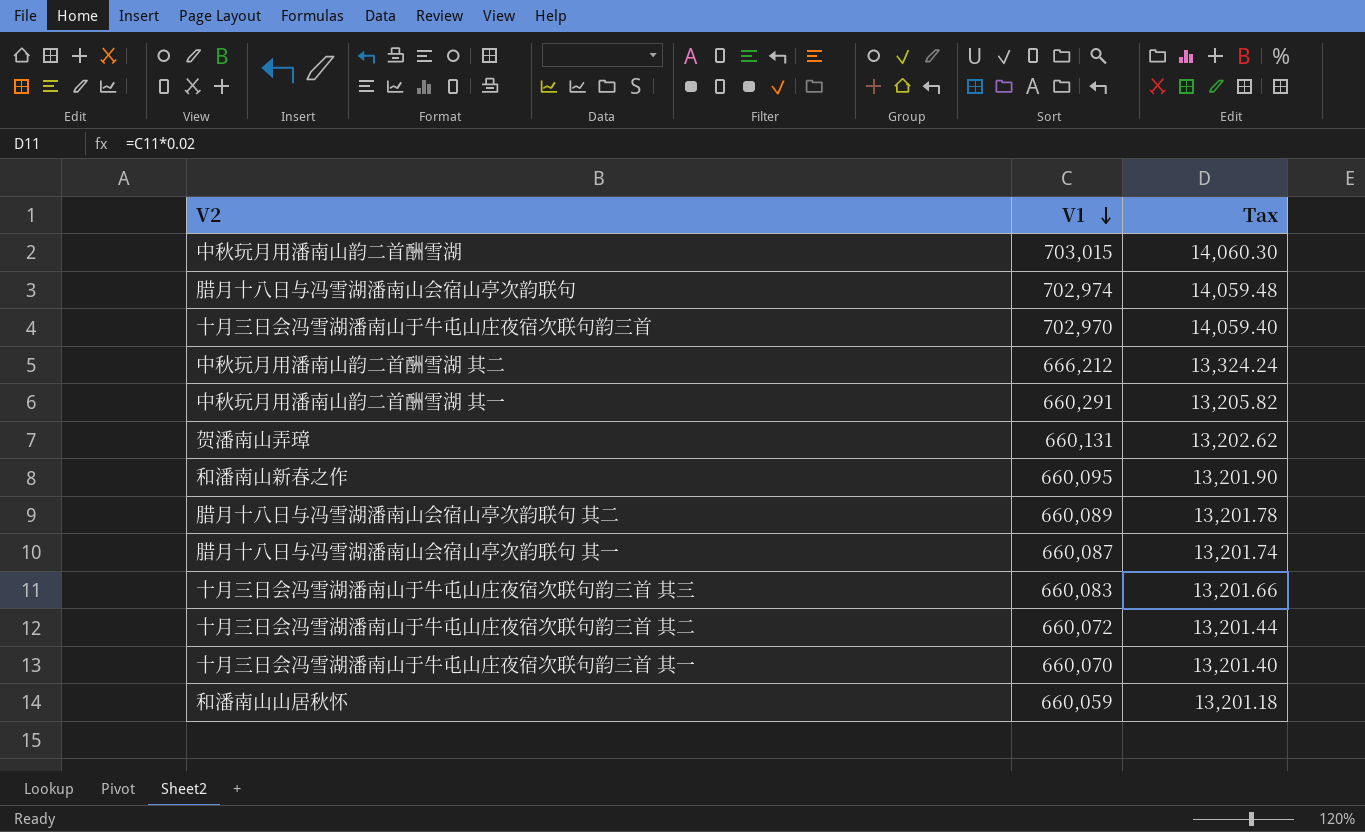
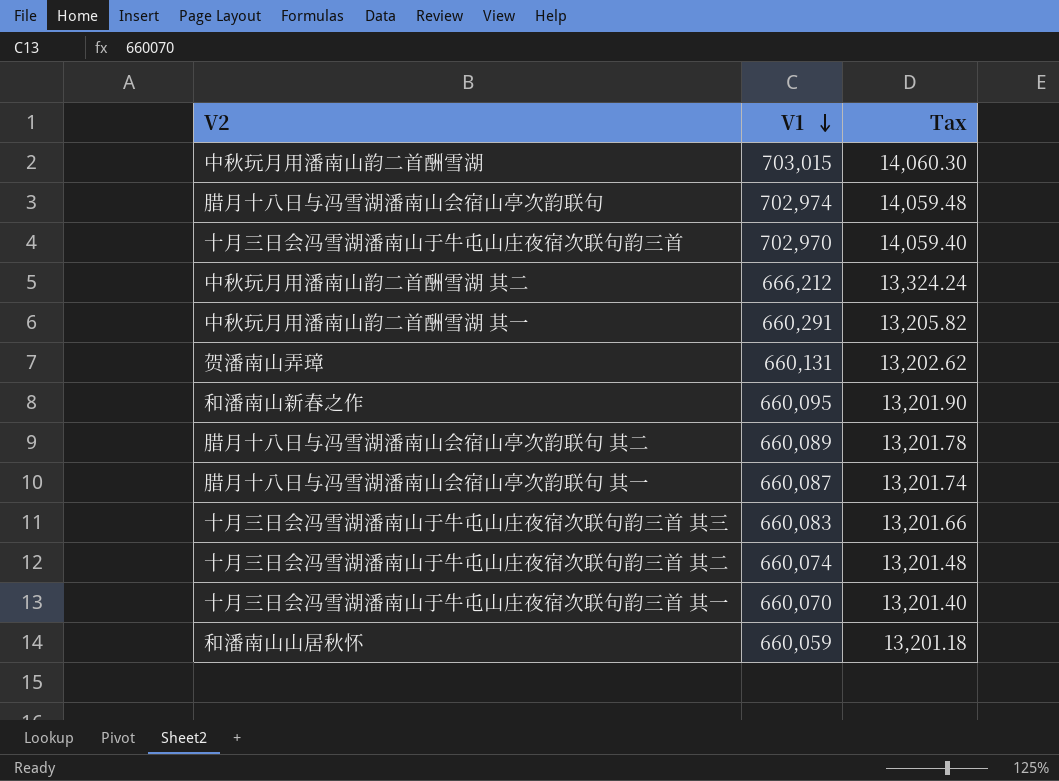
十月三日会冯雪湖潘南山于牛屯山庄夜宿次联句韵三首 其二 | V1: 660,072 -> 660,074
十月三日会冯雪湖潘南山于牛屯山庄夜宿次联句韵三首 其二 | Tax: 13,201.44 -> 13,201.48

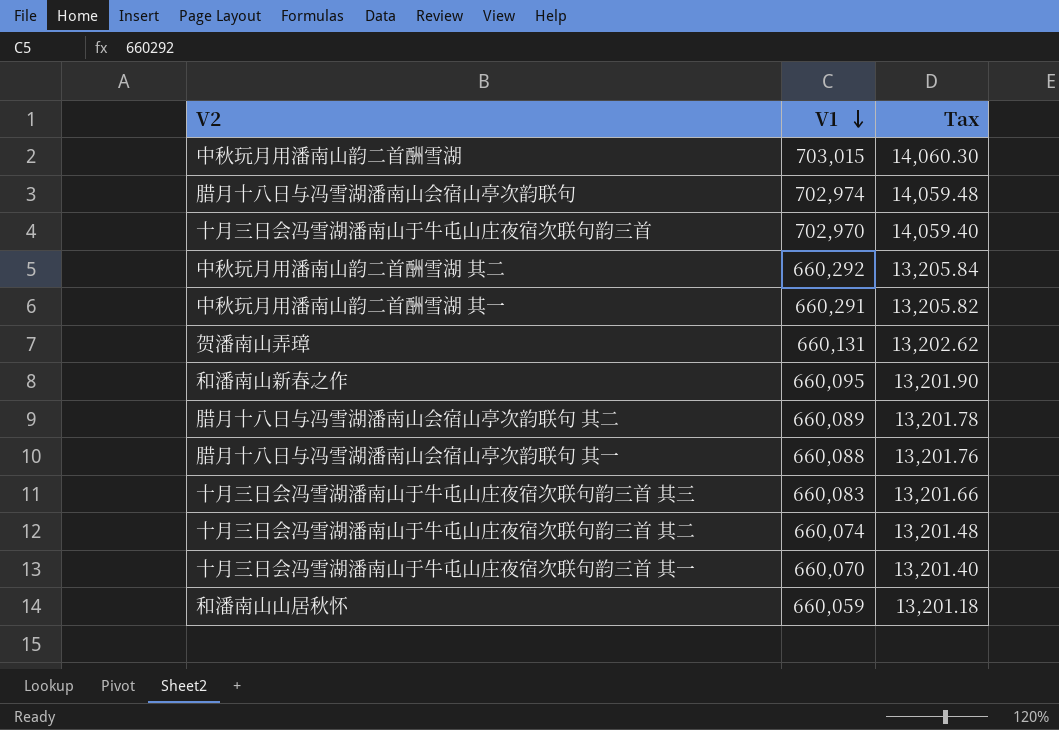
中秋玩月用潘南山韵二首酬雪湖 其二 | V1: 666,212 -> 660,292
中秋玩月用潘南山韵二首酬雪湖 其二 | Tax: 13,324.24 -> 13,205.84
腊月十八日与冯雪湖潘南山会宿山亭次韵联句 其一 | V1: 660,087 -> 660,088
腊月十八日与冯雪湖潘南山会宿山亭次韵联句 其一 | Tax: 13,201.74 -> 13,201.76

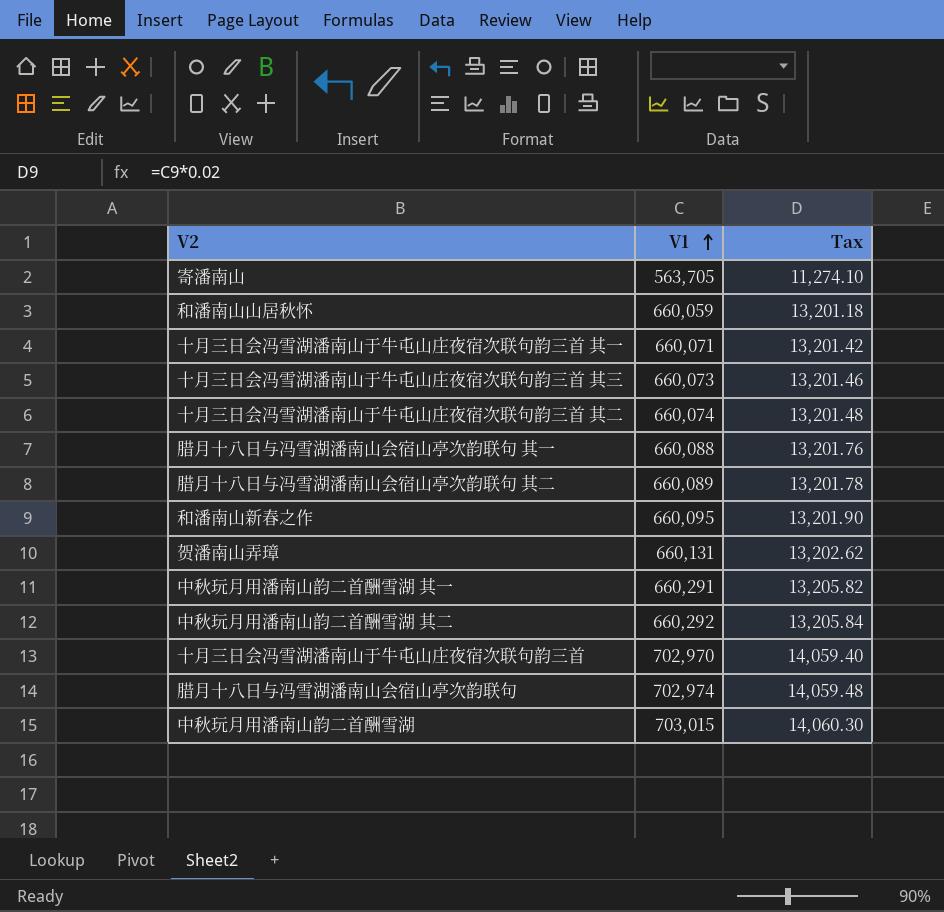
row order: V1 descending -> V1 ascending
row 寄潘南山: none -> 563,705 | 11,274.10
十月三日会冯雪湖潘南山于牛屯山庄夜宿次联句韵三首 其一 | V1: 660,070 -> 660,071
十月三日会冯雪湖潘南山于牛屯山庄夜宿次联句韵三首 其一 | Tax: 13,201.40 -> 13,201.42
十月三日会冯雪湖潘南山于牛屯山庄夜宿次联句韵三首 其三 | V1: 660,083 -> 660,073
十月三日会冯雪湖潘南山于牛屯山庄夜宿次联句韵三首 其三 | Tax: 13,201.66 -> 13,201.46

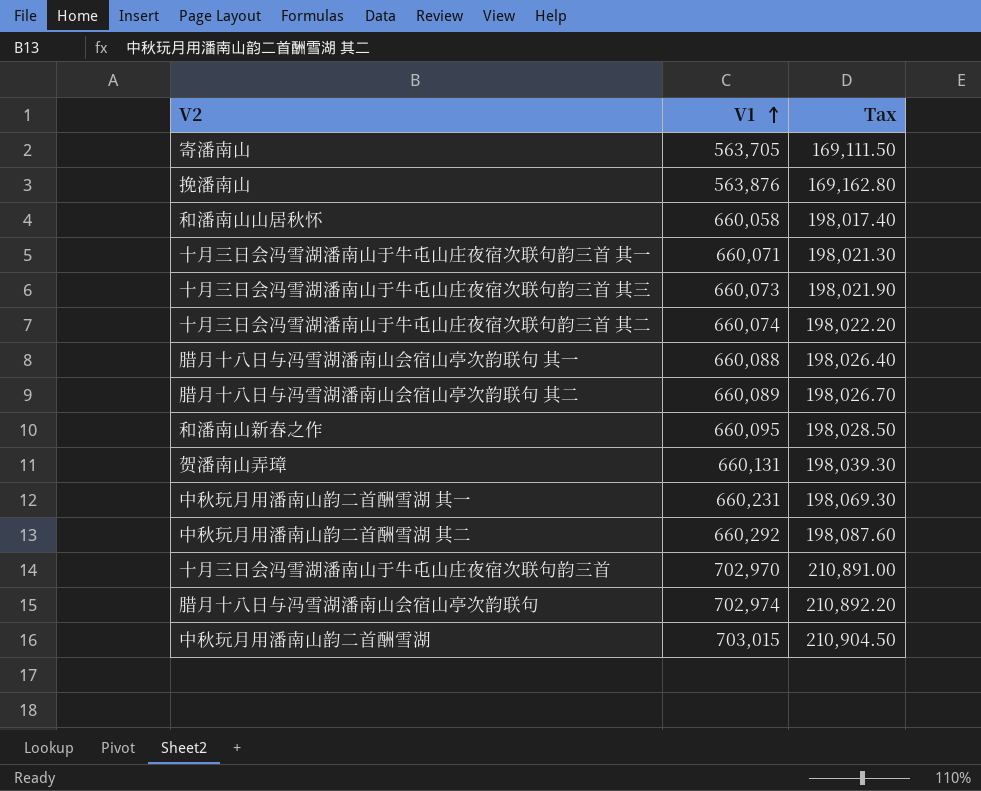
column Tax | formula: [V1] * 0.02 -> [V1] * 0.3
row 挽潘南山: none -> 563,876 | 169,162.80
和潘南山山居秋怀 | V1: 660,059 -> 660,058
中秋玩月用潘南山韵二首酬雪湖 其一 | V1: 660,291 -> 660,231

